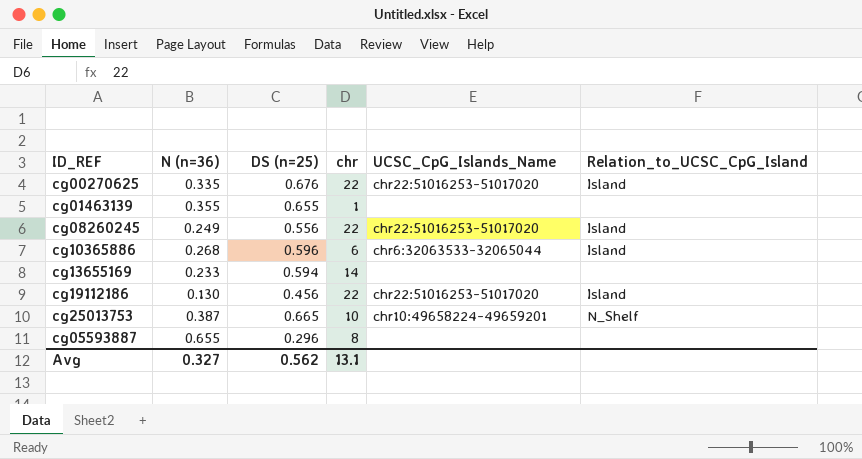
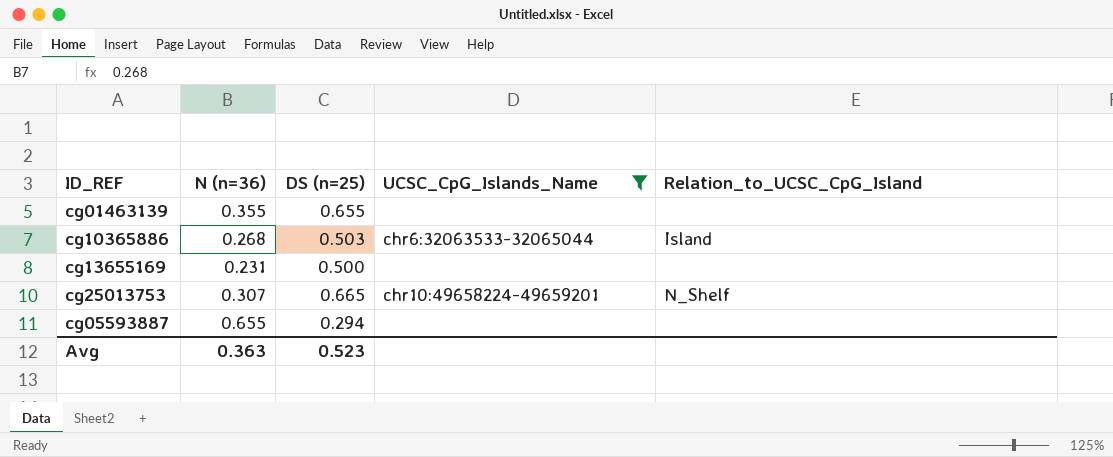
filter: none -> UCSC_CpG_Islands_Name != chr22:51016253-51017020
column chr | position: 4 -> none
cg10365886 | DS (n=25): 0.596 -> 0.503
cg13655169 | N (n=36): 0.233 -> 0.231
cg13655169 | DS (n=25): 0.594 -> 0.500
cg25013753 | N (n=36): 0.387 -> 0.307
cg05593887 | DS (n=25): 0.296 -> 0.294
Avg | N (n=36): 0.327 -> 0.363
Avg | DS (n=25): 0.562 -> 0.523

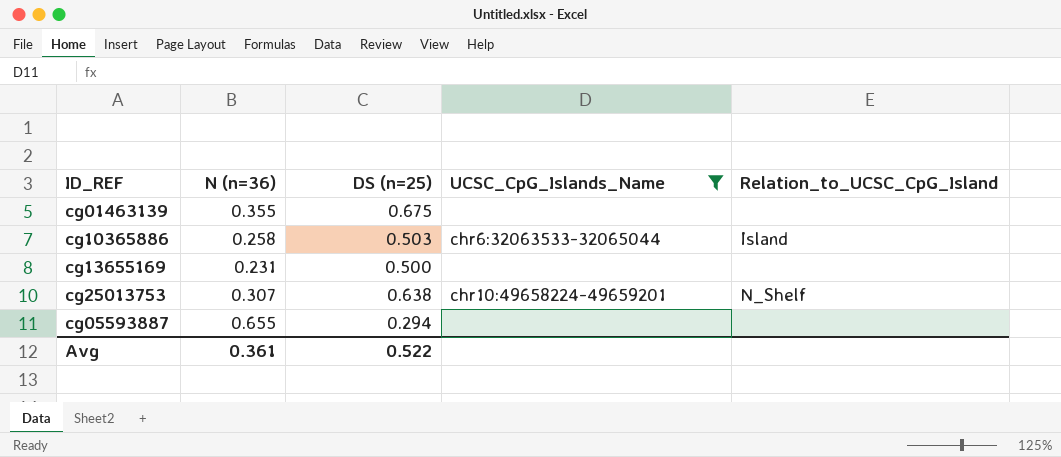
cg01463139 | DS (n=25): 0.655 -> 0.675
cg10365886 | N (n=36): 0.268 -> 0.258
cg25013753 | DS (n=25): 0.665 -> 0.638
Avg | N (n=36): 0.363 -> 0.361
Avg | DS (n=25): 0.523 -> 0.522

